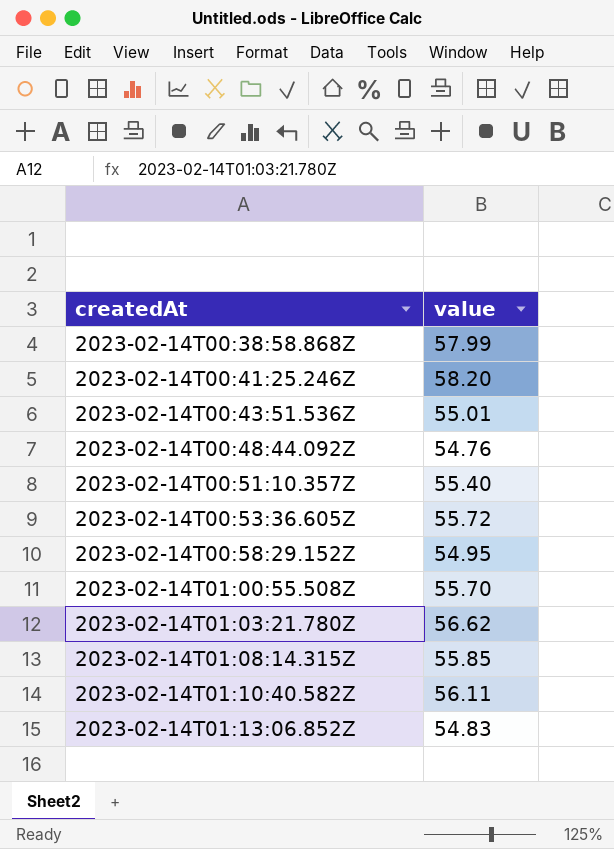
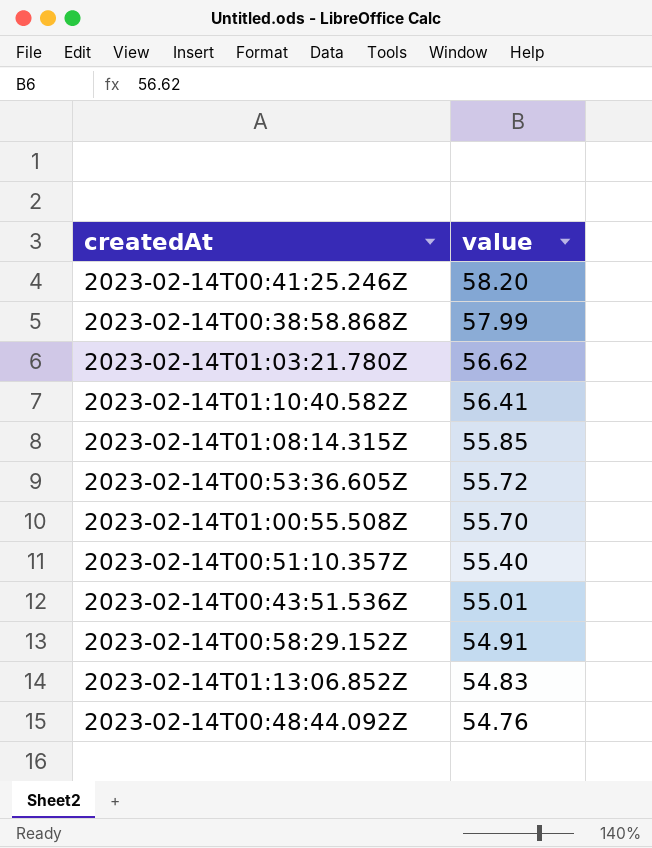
row order: createdAt ascending -> value descending
2023-02-14T01:10:40.582Z | value: 56.11 -> 56.41
2023-02-14T00:58:29.152Z | value: 54.95 -> 54.91

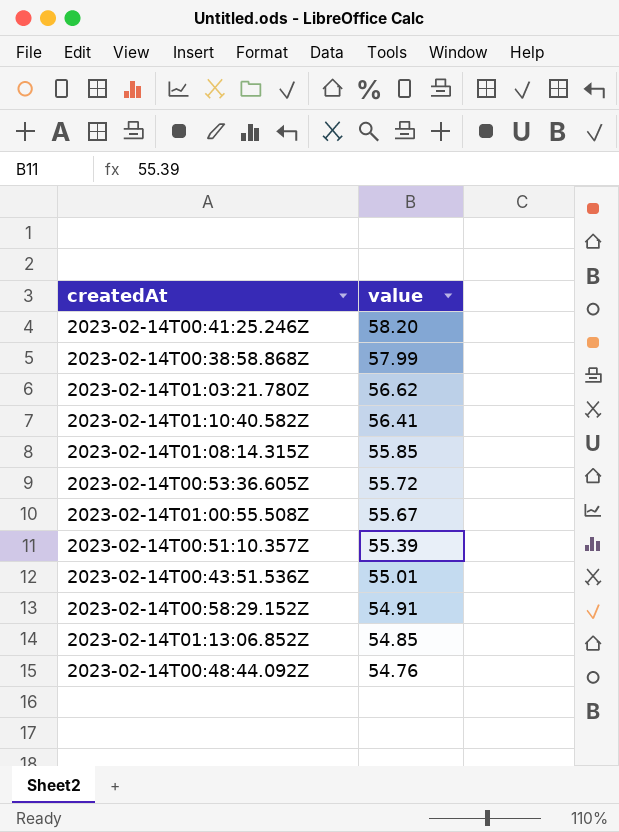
2023-02-14T01:00:55.508Z | value: 55.70 -> 55.67
2023-02-14T00:51:10.357Z | value: 55.40 -> 55.39
2023-02-14T01:13:06.852Z | value: 54.83 -> 54.85

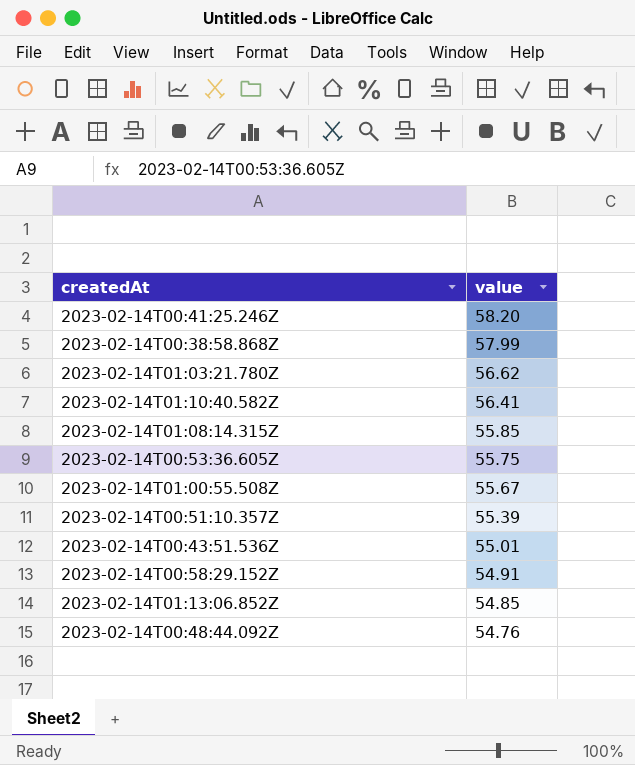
2023-02-14T00:53:36.605Z | value: 55.72 -> 55.75

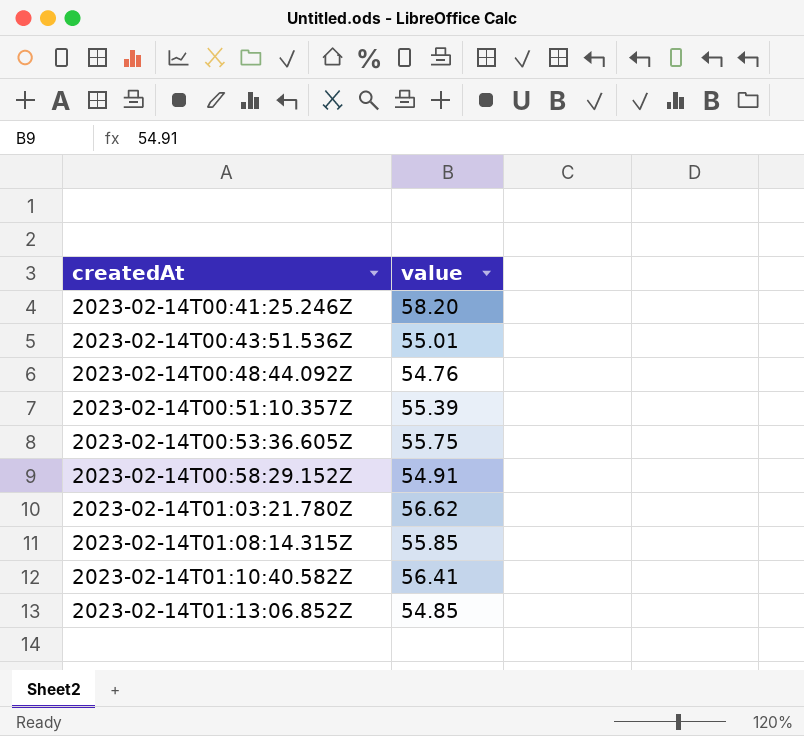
row order: value descending -> createdAt ascending
row 2023-02-14T00:38:58.868Z: 57.99 -> none
row 2023-02-14T01:00:55.508Z: 55.67 -> none

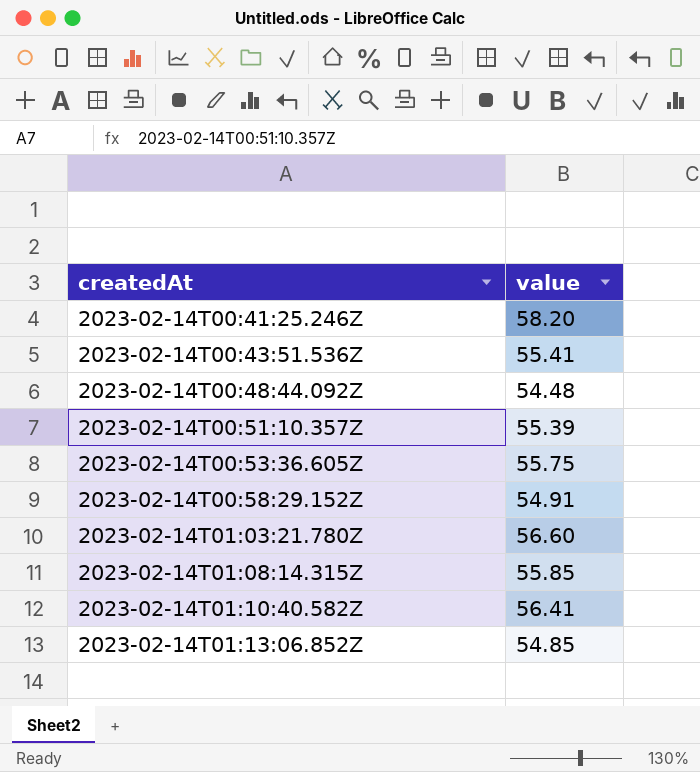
2023-02-14T00:43:51.536Z | value: 55.01 -> 55.41
2023-02-14T00:48:44.092Z | value: 54.76 -> 54.48
2023-02-14T01:03:21.780Z | value: 56.62 -> 56.60

